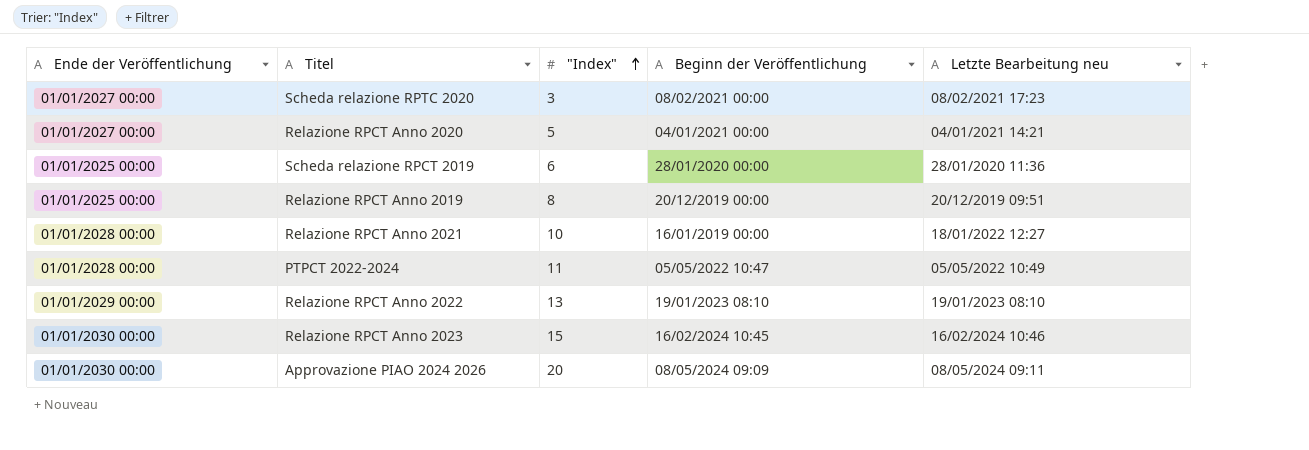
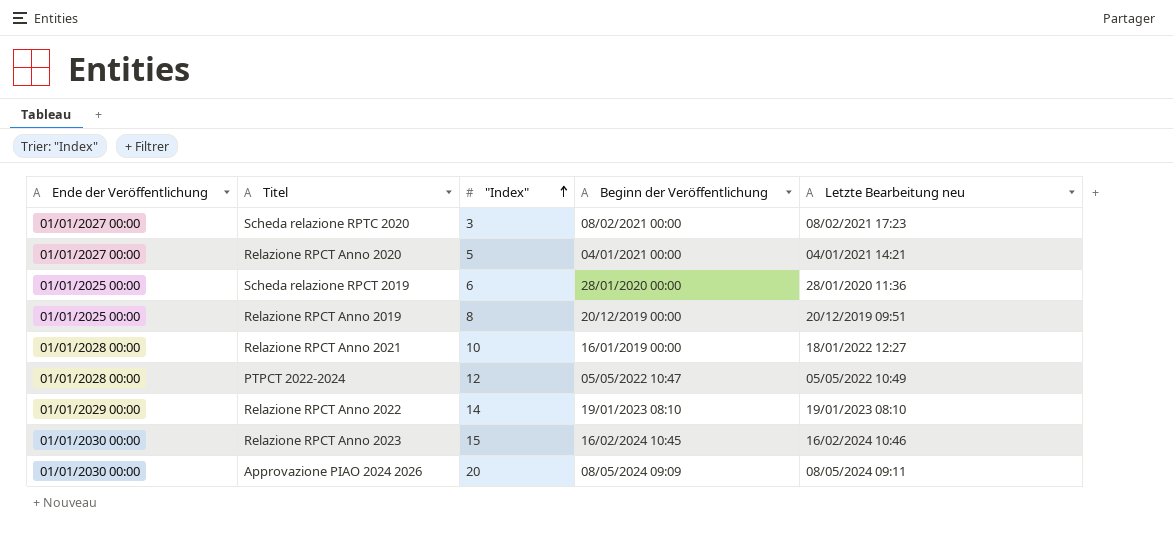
PTPCT 2022-2024 | "Index": 11 -> 12
Relazione RPCT Anno 2022 | "Index": 13 -> 14

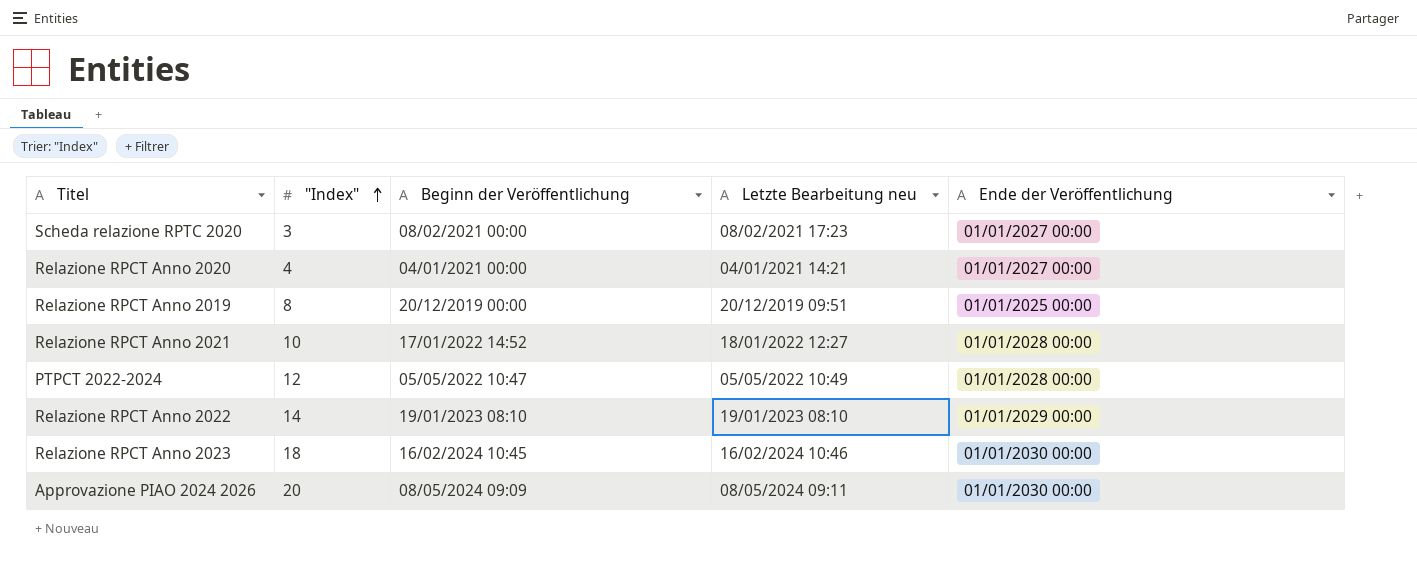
column Ende der Veröffentlichung | position: 1 -> 5
row Scheda relazione RPCT 2019: 01/01/2025 00:00 | 6 | 28/01/2020 00:00 | 28/01/2020 11:36 -> none
Relazione RPCT Anno 2020 | "Index": 5 -> 4
Relazione RPCT Anno 2021 | Beginn der Veröffentlichung: 16/01/2019 00:00 -> 17/01/2022 14:52
Relazione RPCT Anno 2023 | "Index": 15 -> 18

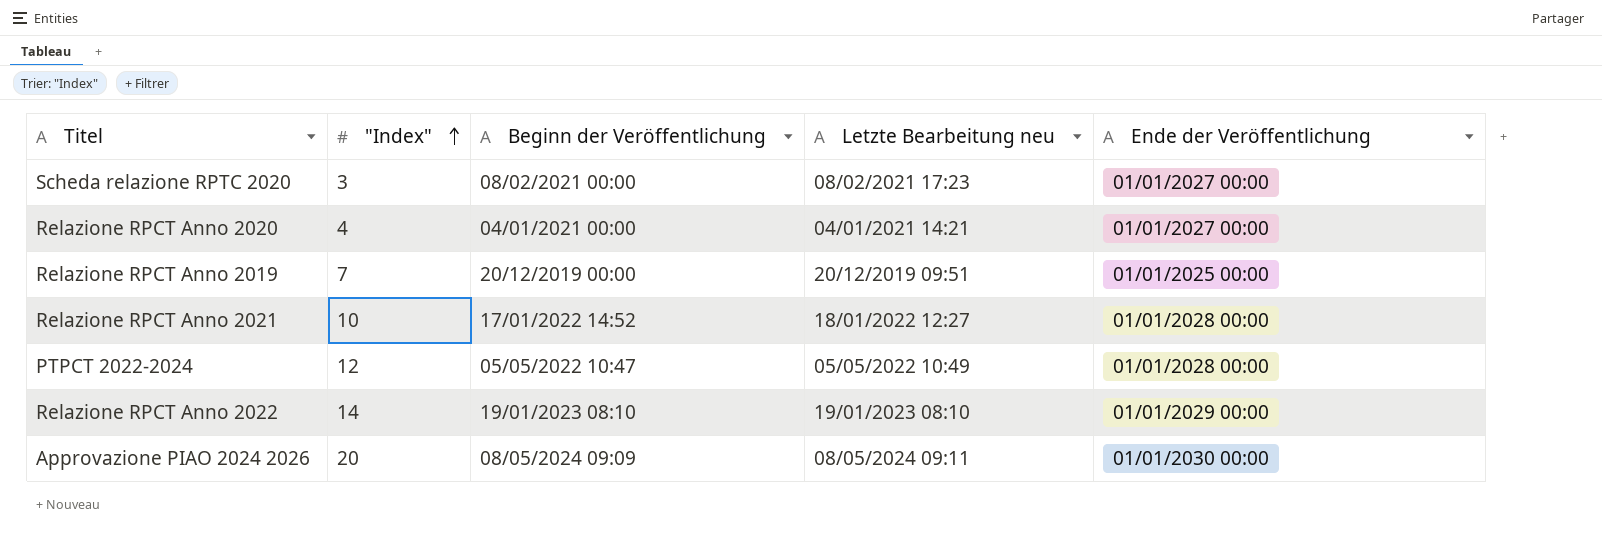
row Relazione RPCT Anno 2023: 18 | 16/02/2024 10:45 | 16/02/2024 10:46 | 01/01/2030 00:00 -> none
Relazione RPCT Anno 2019 | "Index": 8 -> 7

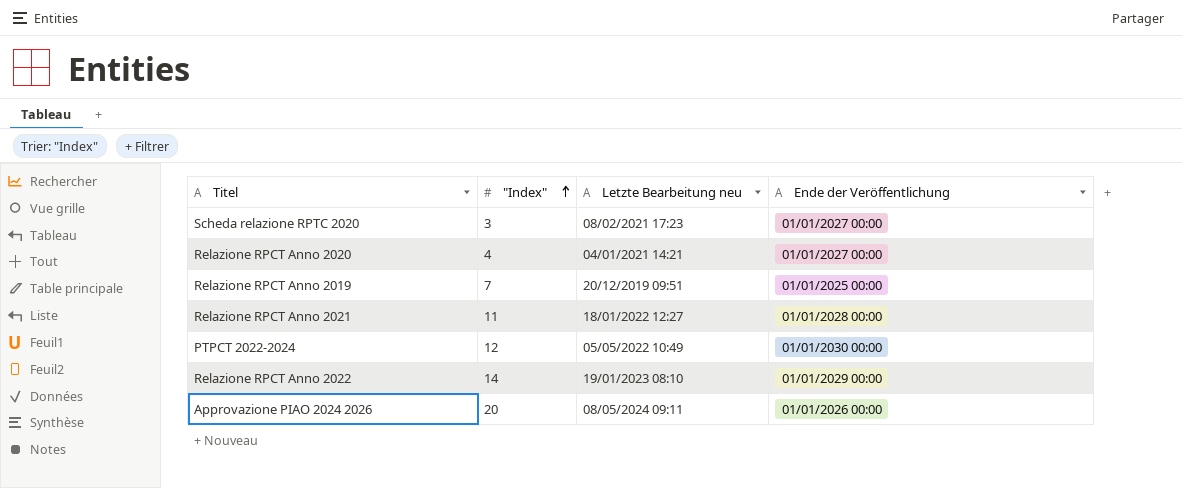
column Beginn der Veröffentlichung | position: 3 -> none
Relazione RPCT Anno 2021 | "Index": 10 -> 11
PTPCT 2022-2024 | Ende der Veröffentlichung: 01/01/2028 00:00 -> 01/01/2030 00:00
Approvazione PIAO 2024 2026 | Ende der Veröffentlichung: 01/01/2030 00:00 -> 01/01/2026 00:00

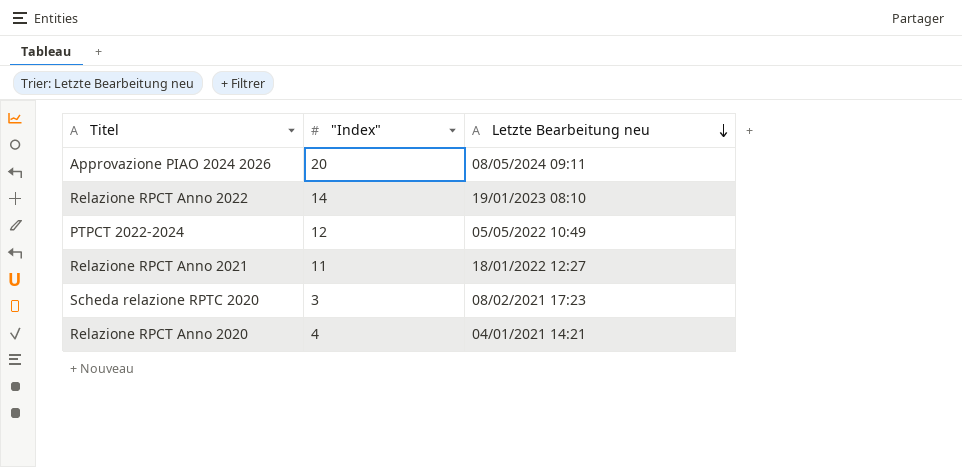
row order: "Index" ascending -> Letzte Bearbeitung neu descending
column Ende der Veröffentlichung | position: 4 -> none
row Relazione RPCT Anno 2019: 7 | 20/12/2019 09:51 | 01/01/2025 00:00 -> none

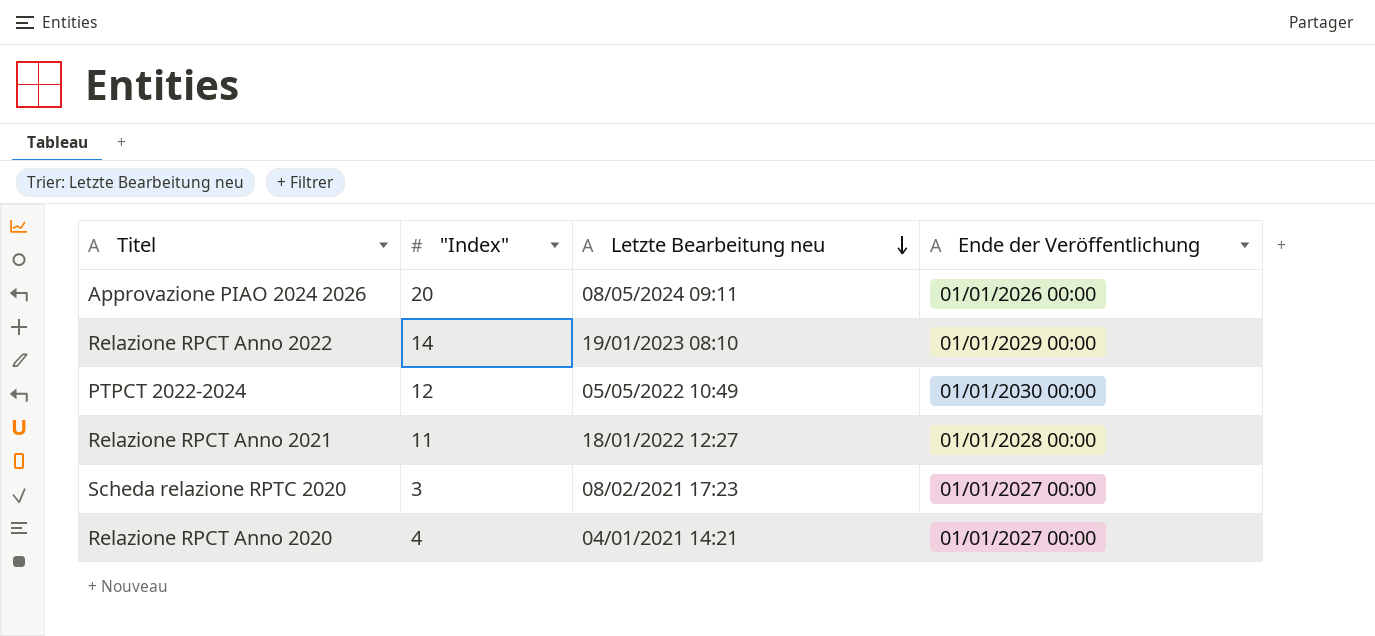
column Ende der Veröffentlichung | position: none -> 4

